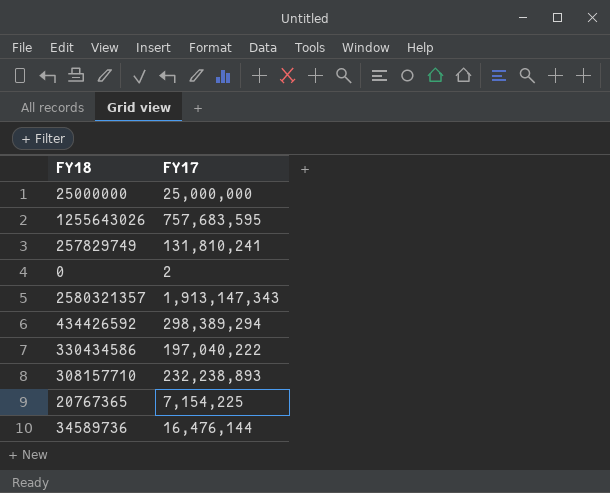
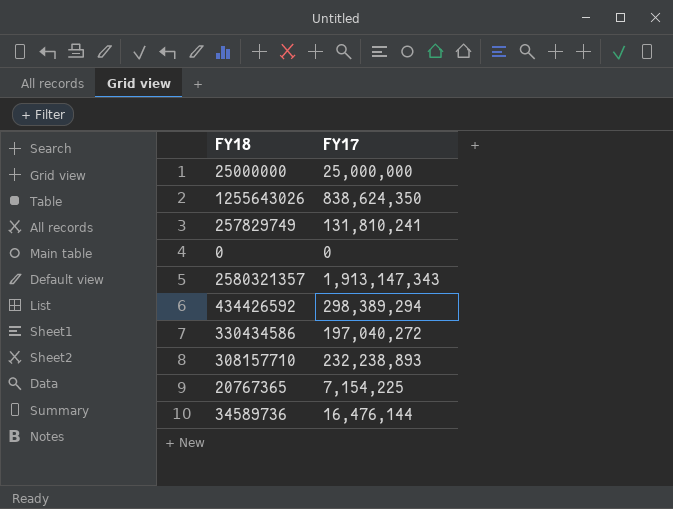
1255643026 | FY17: 757,683,595 -> 838,624,350
0 | FY17: 2 -> 0
330434586 | FY17: 197,040,222 -> 197,040,272

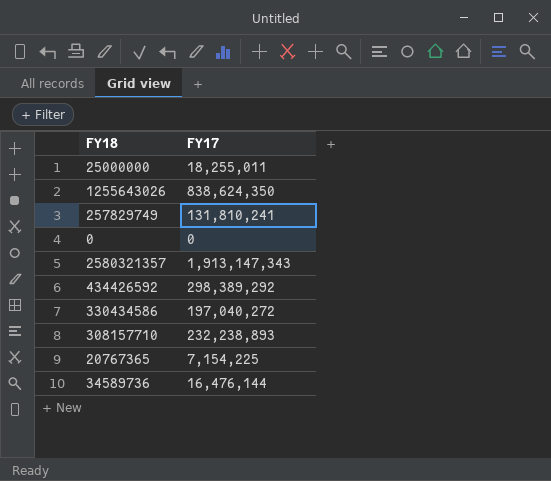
25000000 | FY17: 25,000,000 -> 18,255,011
434426592 | FY17: 298,389,294 -> 298,389,292

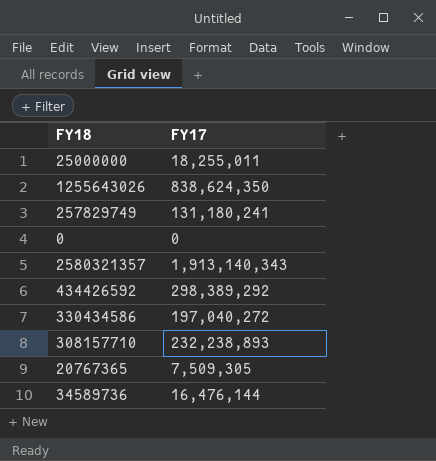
257829749 | FY17: 131,810,241 -> 131,180,241
2580321357 | FY17: 1,913,147,343 -> 1,913,140,343
20767365 | FY17: 7,154,225 -> 7,509,305

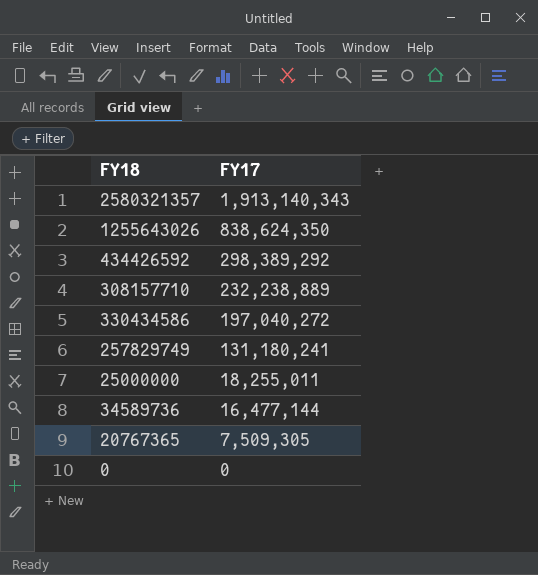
row order: none -> FY17 descending
308157710 | FY17: 232,238,893 -> 232,238,889
34589736 | FY17: 16,476,144 -> 16,477,144

